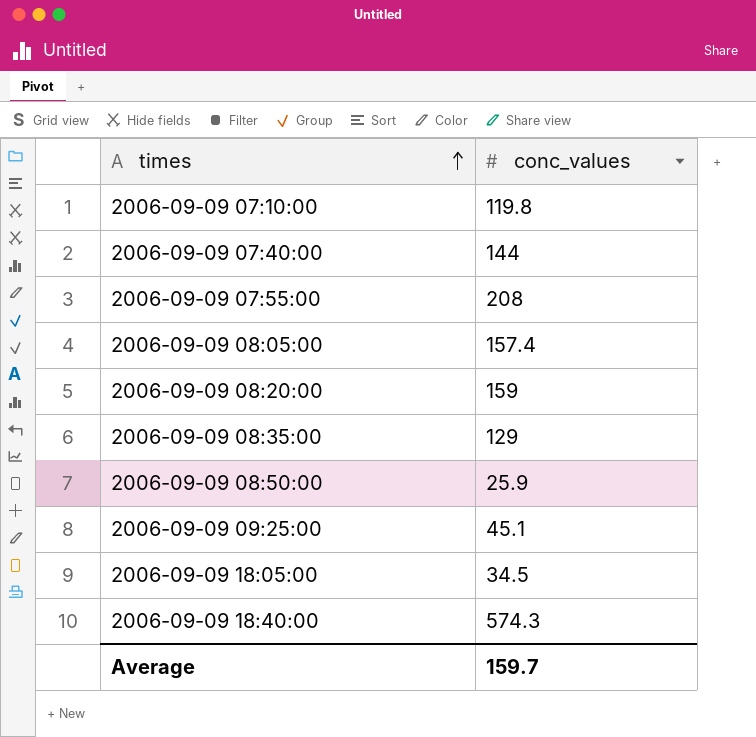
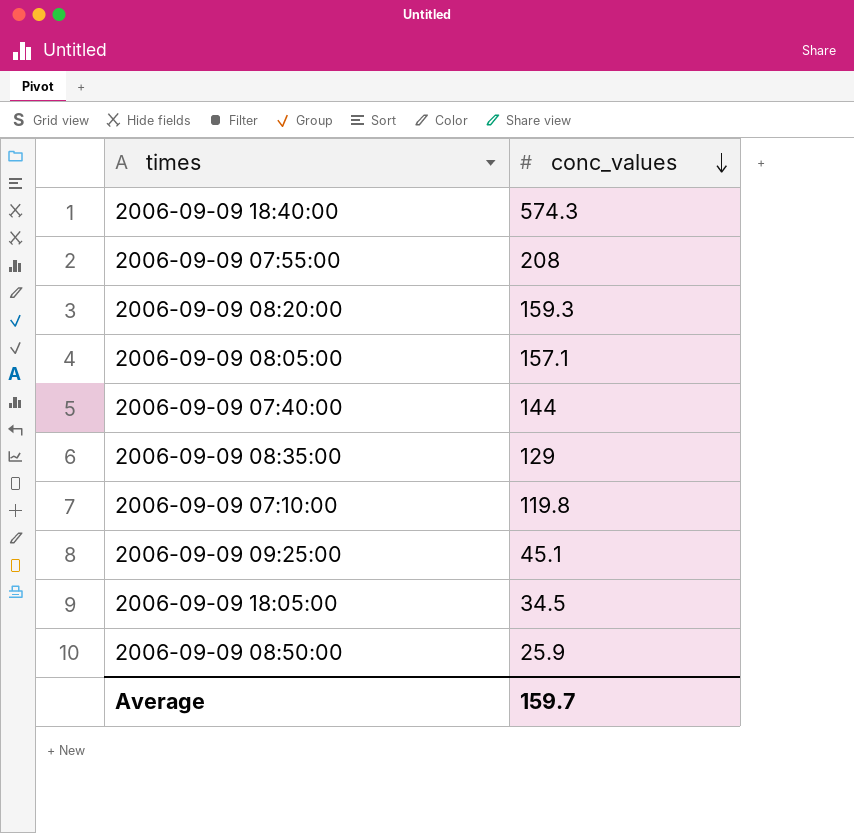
row order: times ascending -> conc_values descending
2006-09-09 08:20:00 | conc_values: 159 -> 159.3
2006-09-09 08:05:00 | conc_values: 157.4 -> 157.1

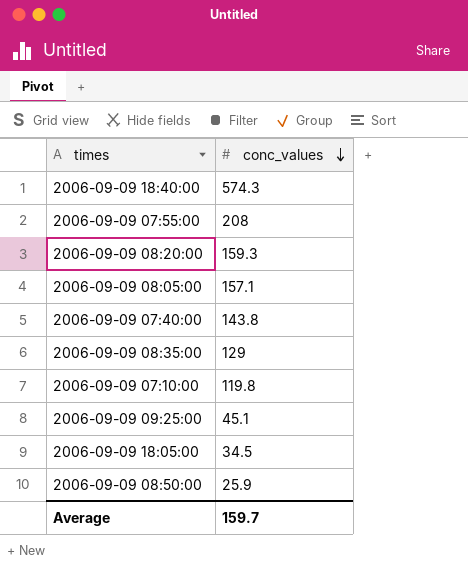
2006-09-09 07:40:00 | conc_values: 144 -> 143.8

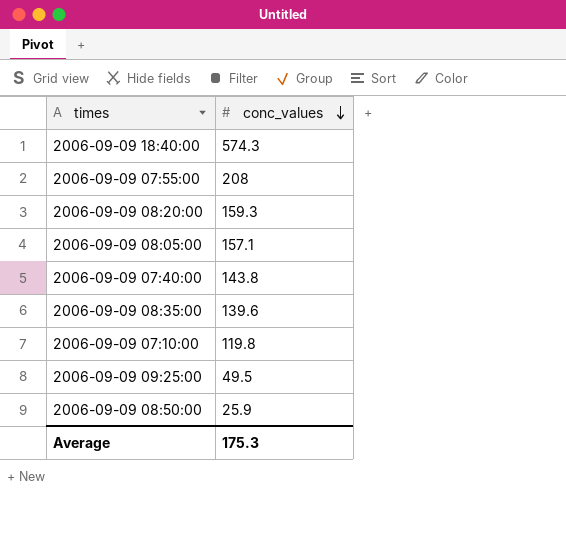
row 2006-09-09 18:05:00: 34.5 -> none
2006-09-09 08:35:00 | conc_values: 129 -> 139.6
2006-09-09 09:25:00 | conc_values: 45.1 -> 49.5
Average | conc_values: 159.7 -> 175.3

